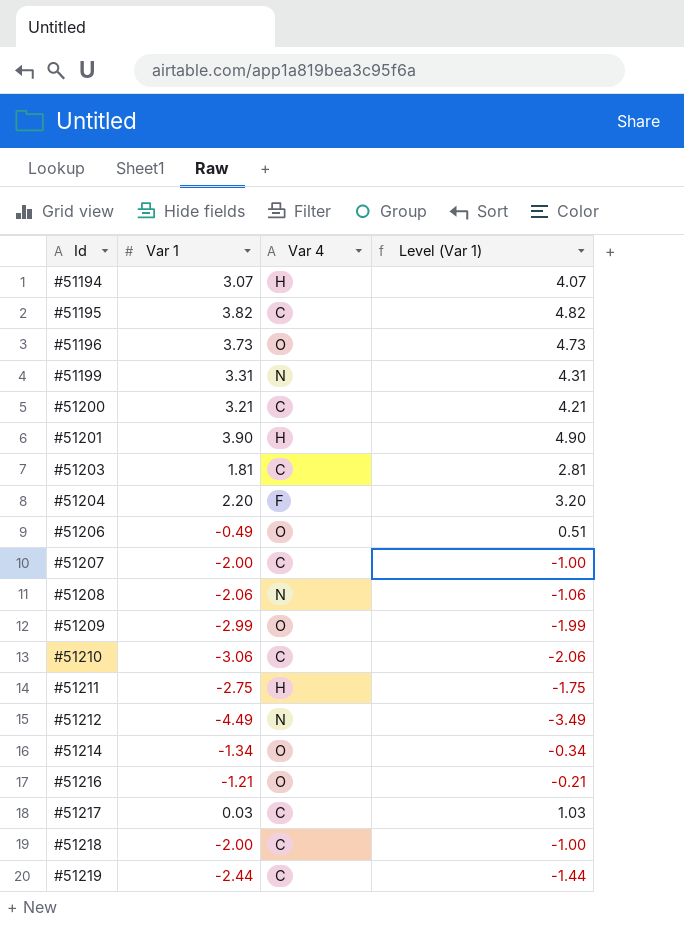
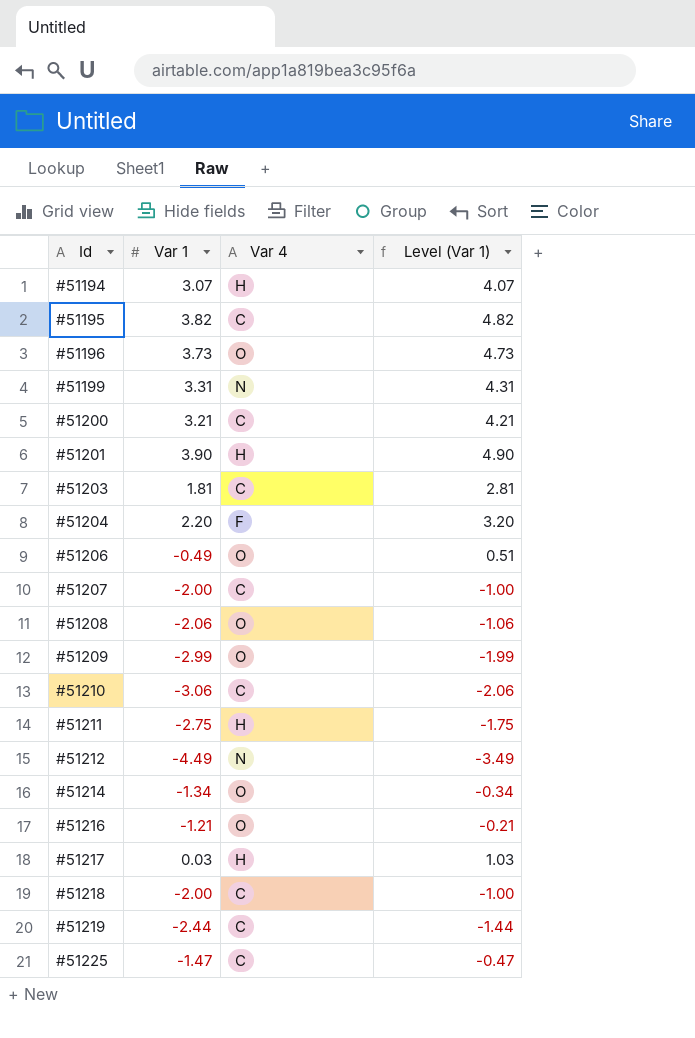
#51208 | Var 4: N -> O
#51217 | Var 4: C -> H
row #51225: none -> -1.47 | C | -0.47

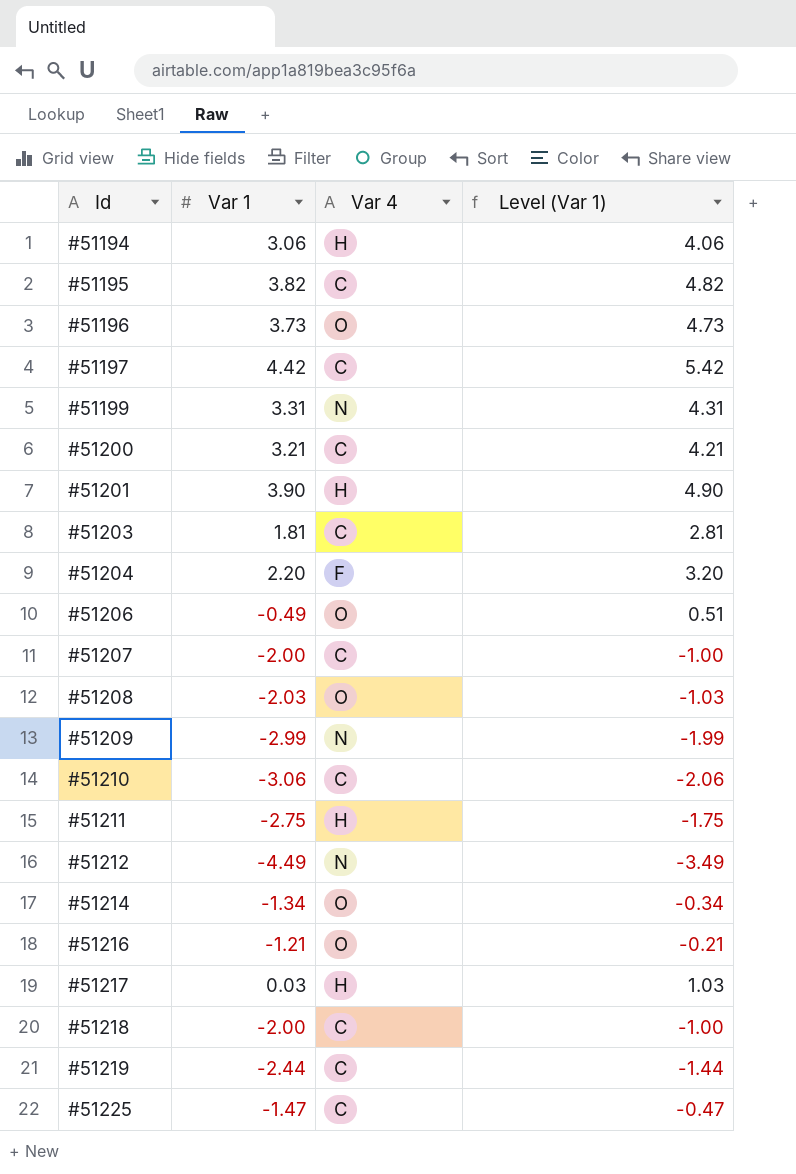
#51194 | Var 1: 3.07 -> 3.06
#51194 | Level (Var 1): 4.07 -> 4.06
row #51197: none -> 4.42 | C | 5.42
#51208 | Var 1: -2.06 -> -2.03
#51208 | Level (Var 1): -1.06 -> -1.03
#51209 | Var 4: O -> N

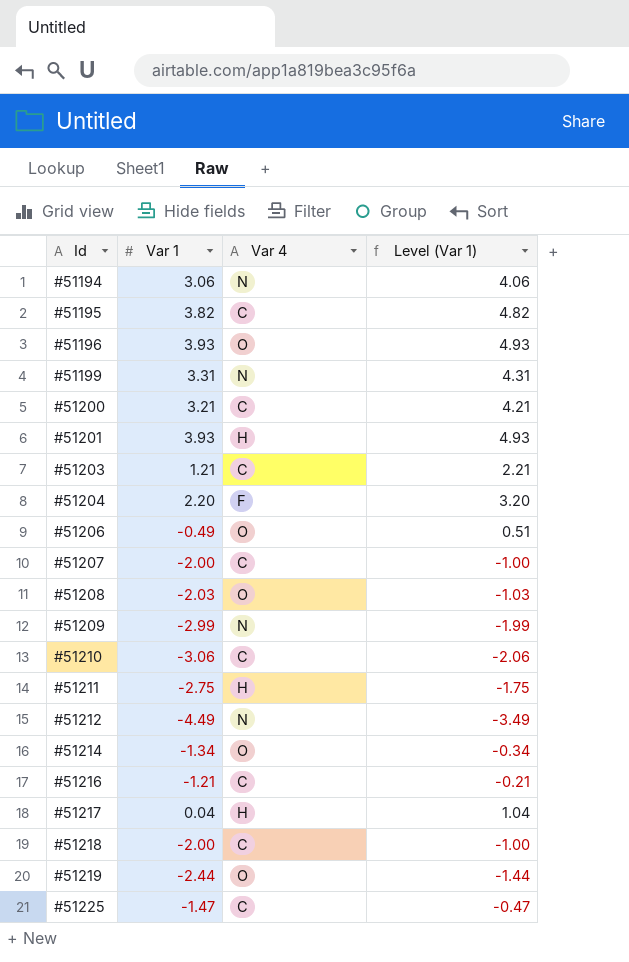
row #51197: 4.42 | C | 5.42 -> none
#51194 | Var 4: H -> N
#51196 | Var 1: 3.73 -> 3.93
#51196 | Level (Var 1): 4.73 -> 4.93
#51201 | Var 1: 3.90 -> 3.93
#51201 | Level (Var 1): 4.90 -> 4.93
#51203 | Var 1: 1.81 -> 1.21
#51203 | Level (Var 1): 2.81 -> 2.21
#51216 | Var 4: O -> C
#51217 | Var 1: 0.03 -> 0.04
#51217 | Level (Var 1): 1.03 -> 1.04
#51219 | Var 4: C -> O

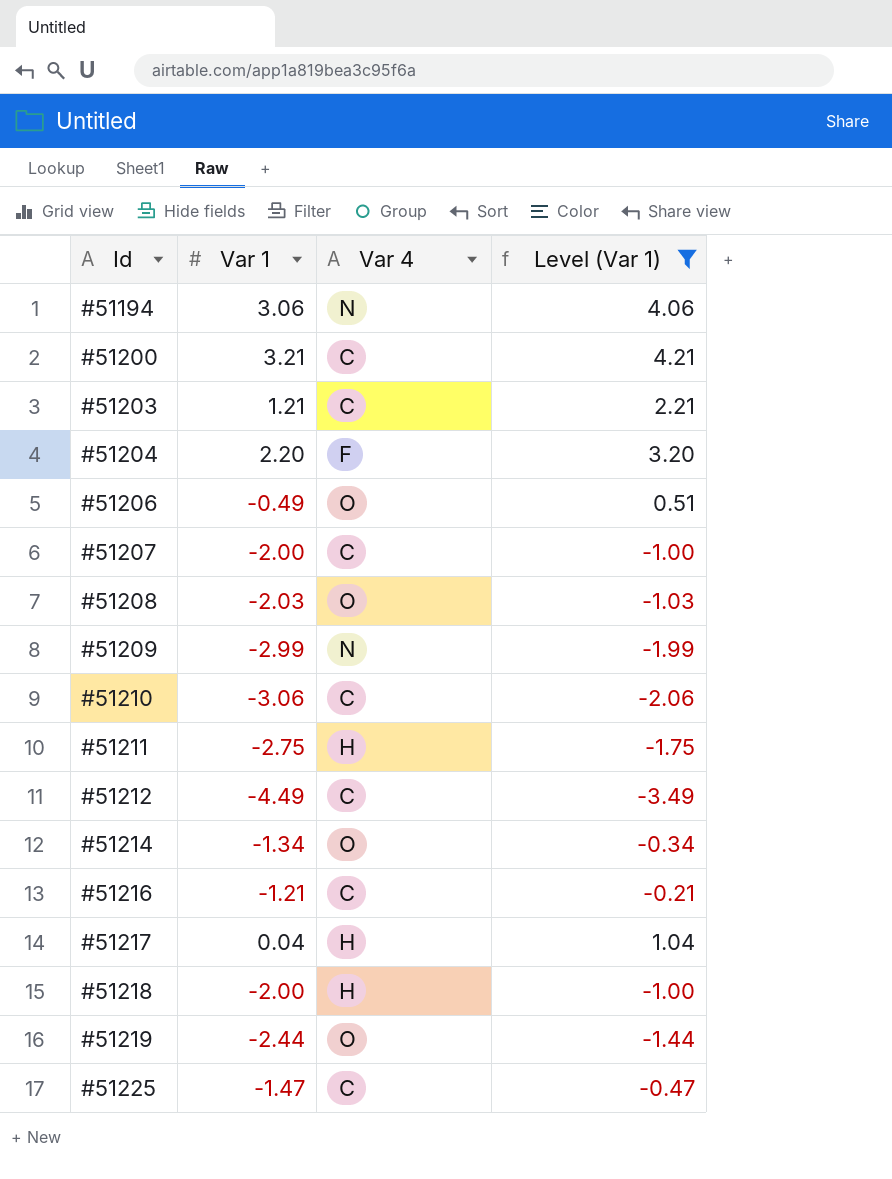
filter: none -> Level (Var 1) <= 4.21
#51212 | Var 4: N -> C
#51218 | Var 4: C -> H

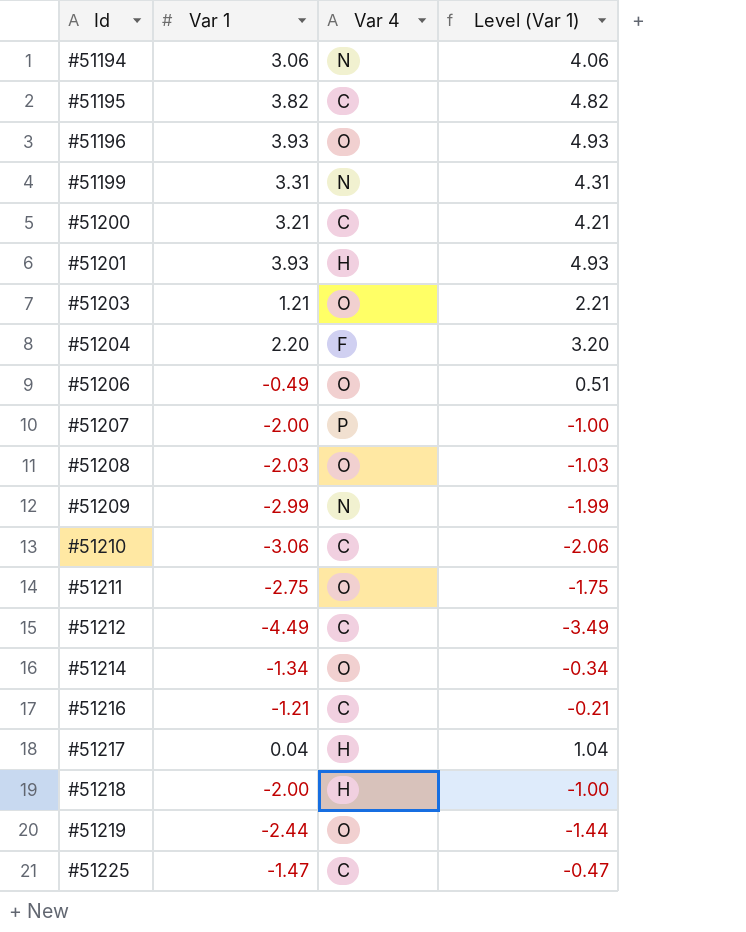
filter: Level (Var 1) <= 4.21 -> none
#51203 | Var 4: C -> O
#51207 | Var 4: C -> P
#51211 | Var 4: H -> O

